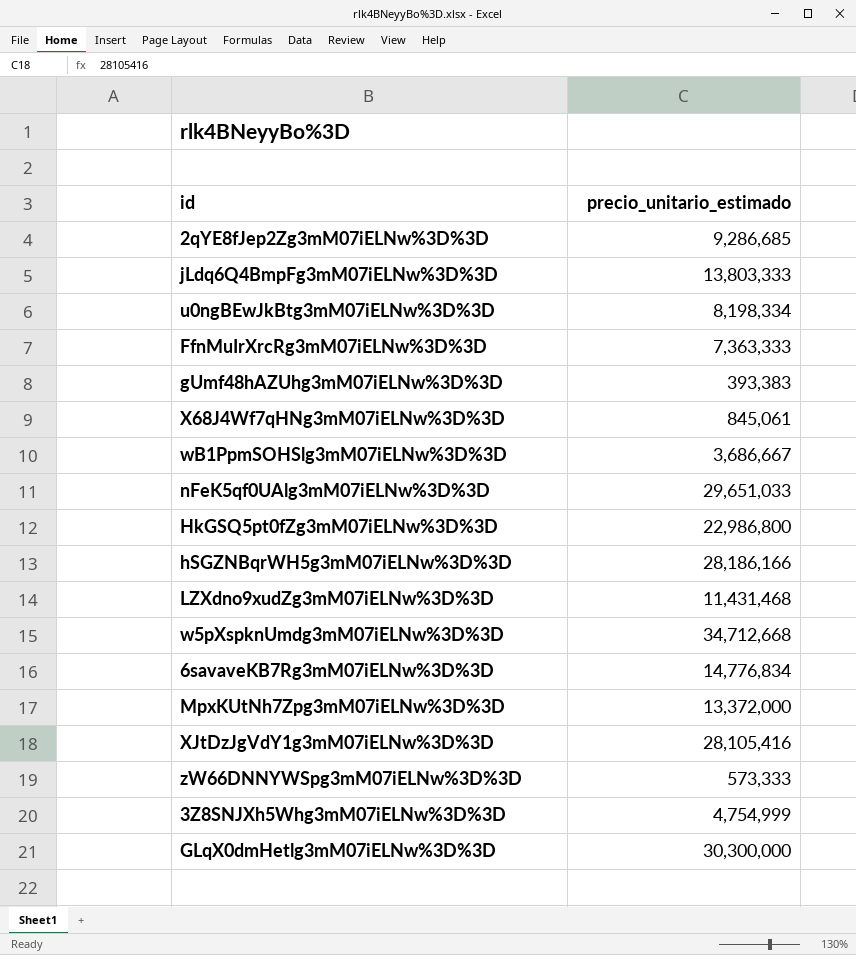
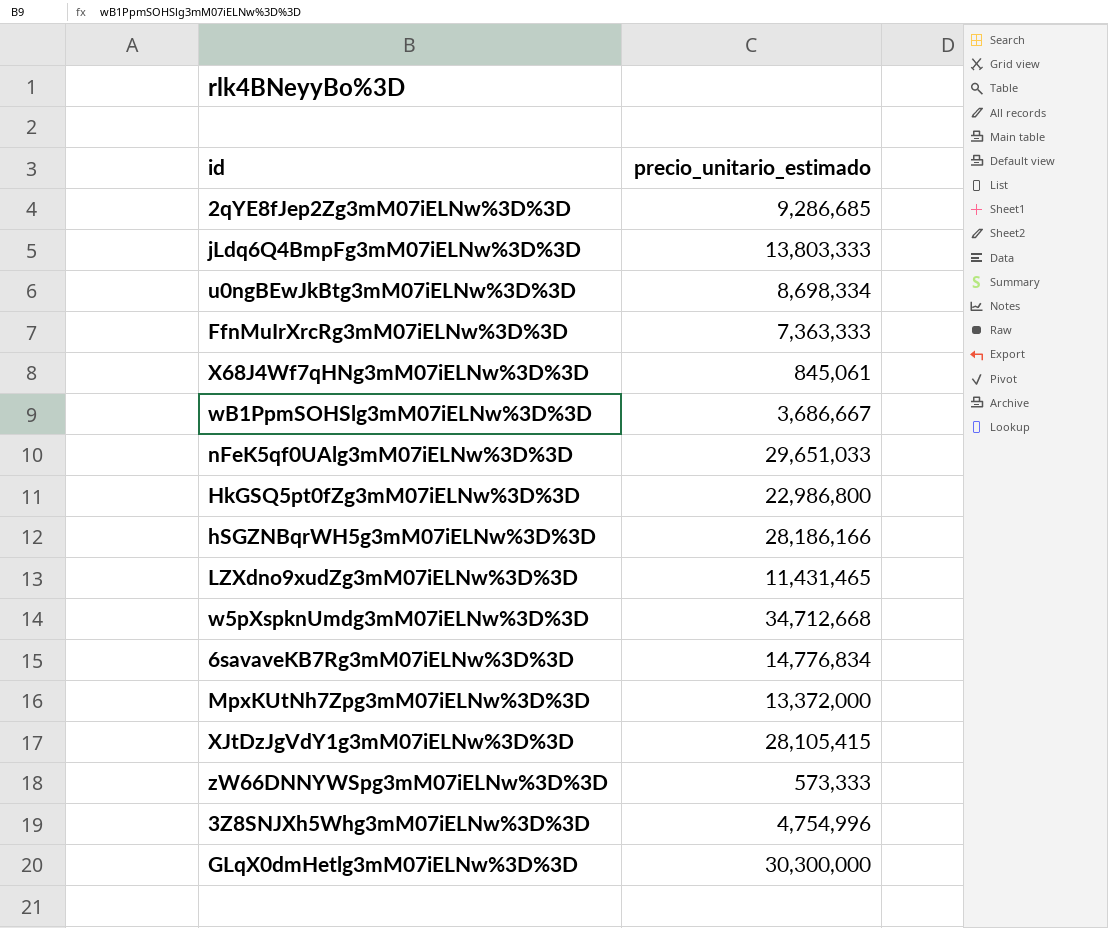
row gUmf48hAZUhg3mM07iELNw%3D%3D: 393,383 -> none
u0ngBEwJkBtg3mM07iELNw%3D%3D | precio_unitario_estimado: 8,198,334 -> 8,698,334
LZXdno9xudZg3mM07iELNw%3D%3D | precio_unitario_estimado: 11,431,468 -> 11,431,465
XJtDzJgVdY1g3mM07iELNw%3D%3D | precio_unitario_estimado: 28,105,416 -> 28,105,415
3Z8SNJXh5Whg3mM07iELNw%3D%3D | precio_unitario_estimado: 4,754,999 -> 4,754,996

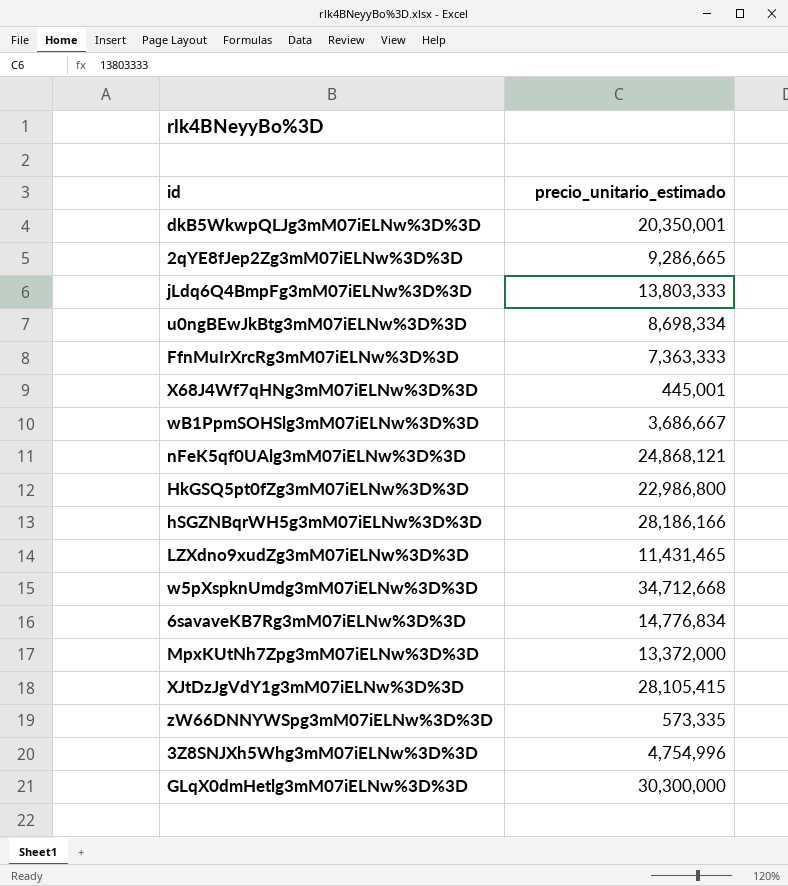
row dkB5WkwpQLJg3mM07iELNw%3D%3D: none -> 20,350,001
2qYE8fJep2Zg3mM07iELNw%3D%3D | precio_unitario_estimado: 9,286,685 -> 9,286,665
X68J4Wf7qHNg3mM07iELNw%3D%3D | precio_unitario_estimado: 845,061 -> 445,001
nFeK5qf0UAlg3mM07iELNw%3D%3D | precio_unitario_estimado: 29,651,033 -> 24,868,121
zW66DNNYWSpg3mM07iELNw%3D%3D | precio_unitario_estimado: 573,333 -> 573,335

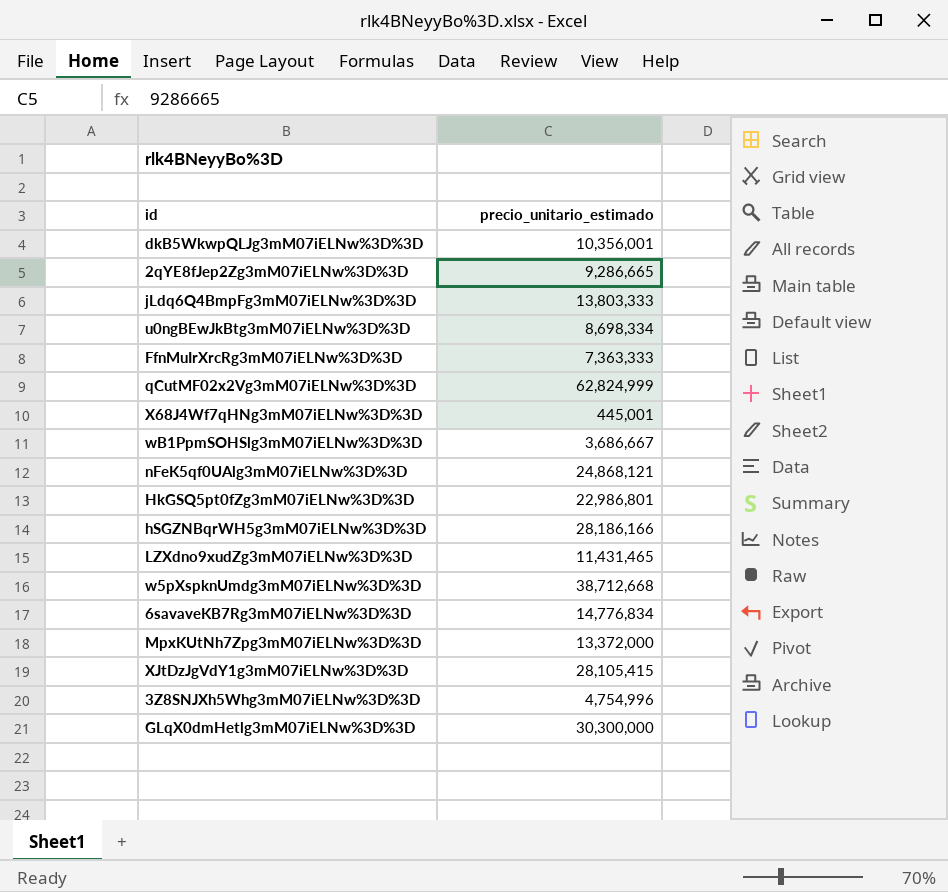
row zW66DNNYWSpg3mM07iELNw%3D%3D: 573,335 -> none
dkB5WkwpQLJg3mM07iELNw%3D%3D | precio_unitario_estimado: 20,350,001 -> 10,356,001
row qCutMF02x2Vg3mM07iELNw%3D%3D: none -> 62,824,999
HkGSQ5pt0fZg3mM07iELNw%3D%3D | precio_unitario_estimado: 22,986,800 -> 22,986,801
w5pXspknUmdg3mM07iELNw%3D%3D | precio_unitario_estimado: 34,712,668 -> 38,712,668

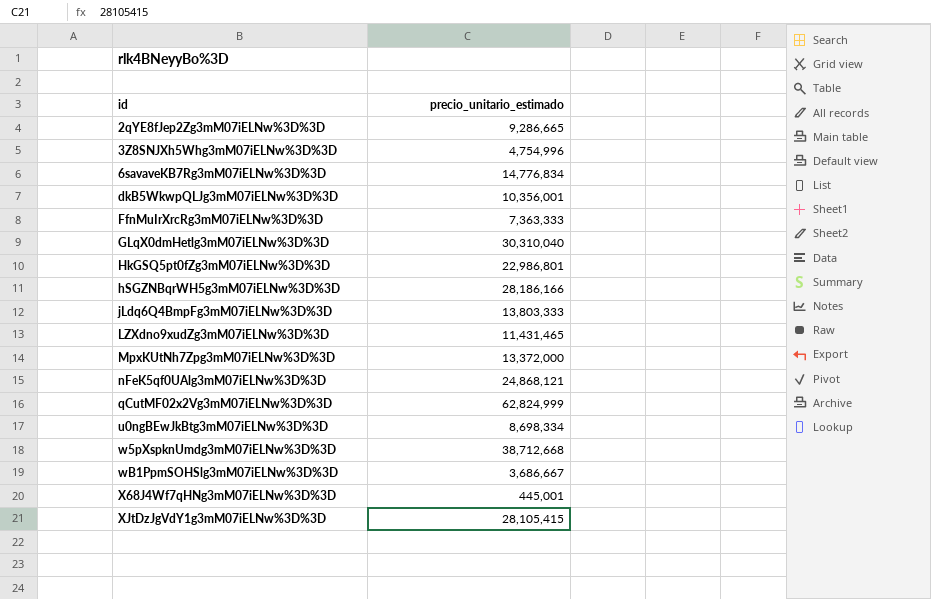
row order: none -> id ascending
GLqX0dmHetlg3mM07iELNw%3D%3D | precio_unitario_estimado: 30,300,000 -> 30,310,040

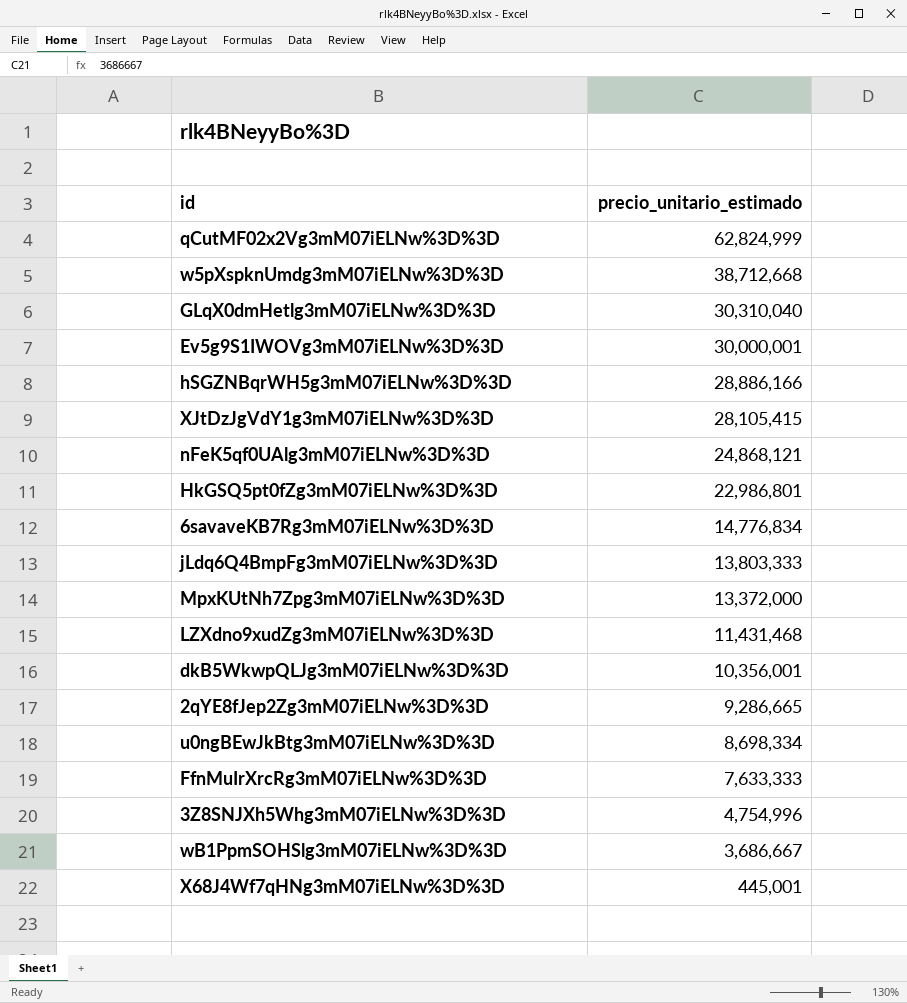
row order: id ascending -> precio_unitario_estimado descending
row Ev5g9S1IWOVg3mM07iELNw%3D%3D: none -> 30,000,001
hSGZNBqrWH5g3mM07iELNw%3D%3D | precio_unitario_estimado: 28,186,166 -> 28,886,166
LZXdno9xudZg3mM07iELNw%3D%3D | precio_unitario_estimado: 11,431,465 -> 11,431,468
FfnMuIrXrcRg3mM07iELNw%3D%3D | precio_unitario_estimado: 7,363,333 -> 7,633,333

